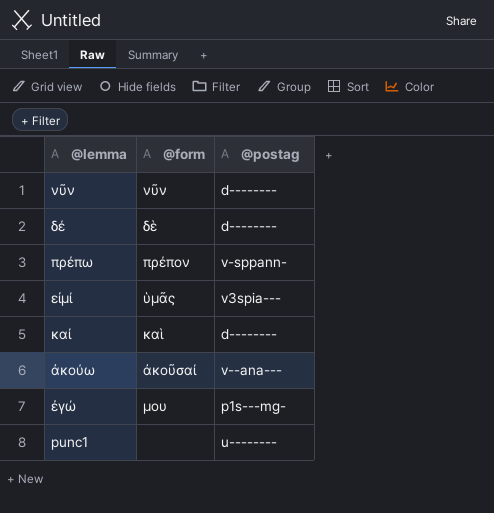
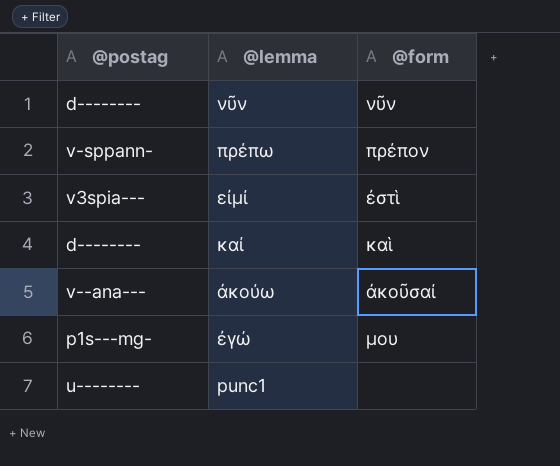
column @postag | position: 3 -> 1
row δέ: δὲ | d-------- -> none
εἰμί | @form: ὑμᾶς -> ἐστὶ

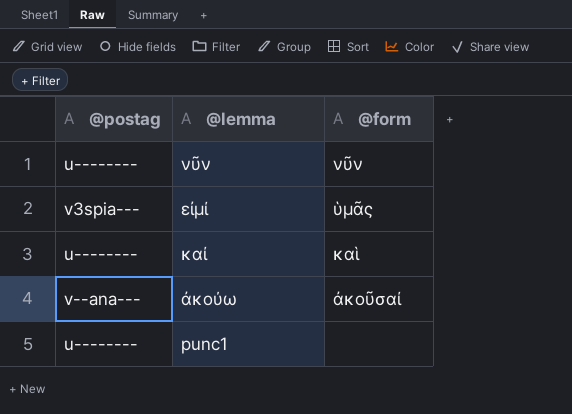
row πρέπω: v-sppann- | πρέπον -> none
row ἐγώ: p1s---mg- | μου -> none
νῦν | @postag: d-------- -> u--------
εἰμί | @form: ἐστὶ -> ὑμᾶς
καί | @postag: d-------- -> u--------

